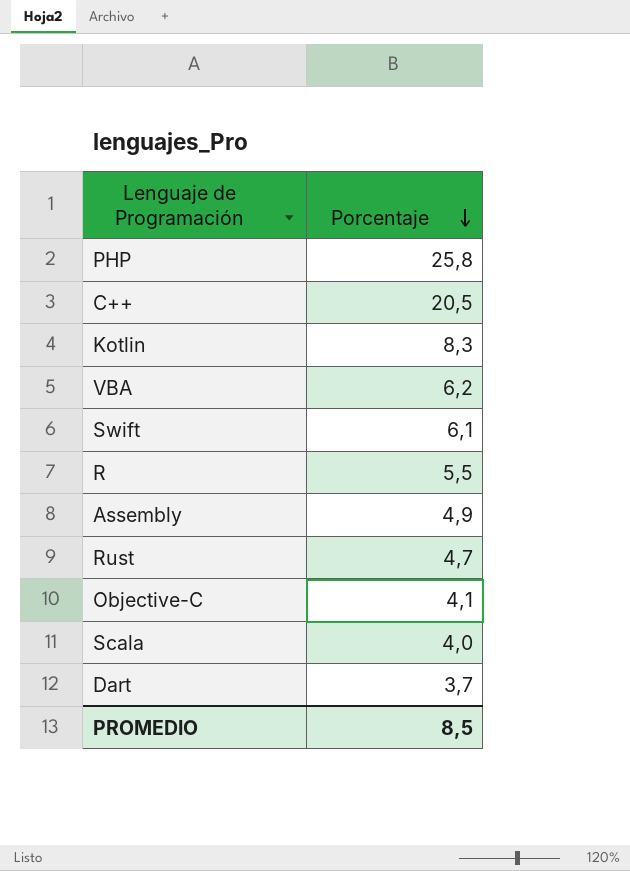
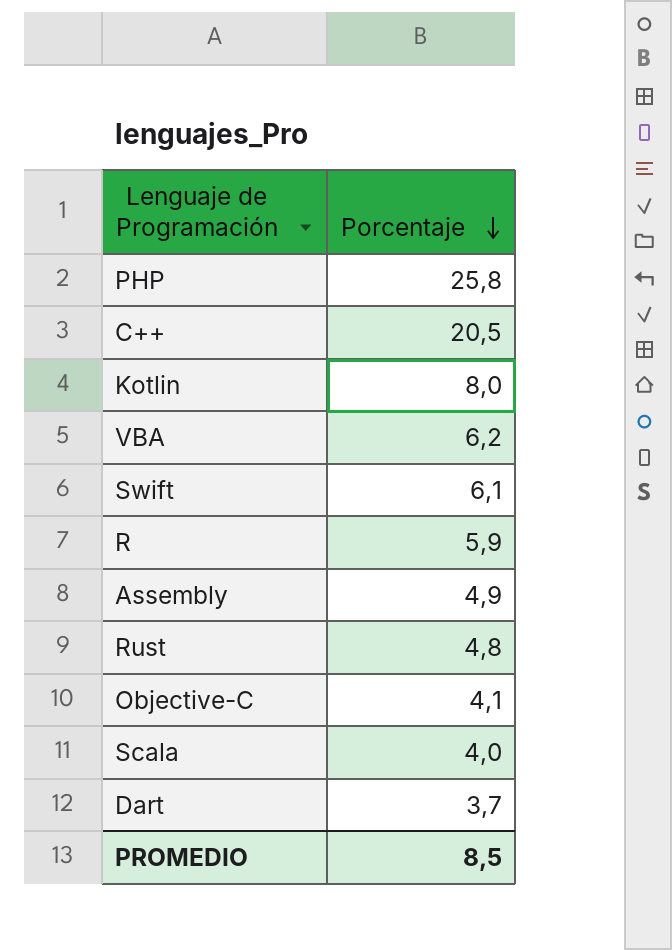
Kotlin | Porcentaje: 8,3 -> 8,0
R | Porcentaje: 5,5 -> 5,9
Rust | Porcentaje: 4,7 -> 4,8

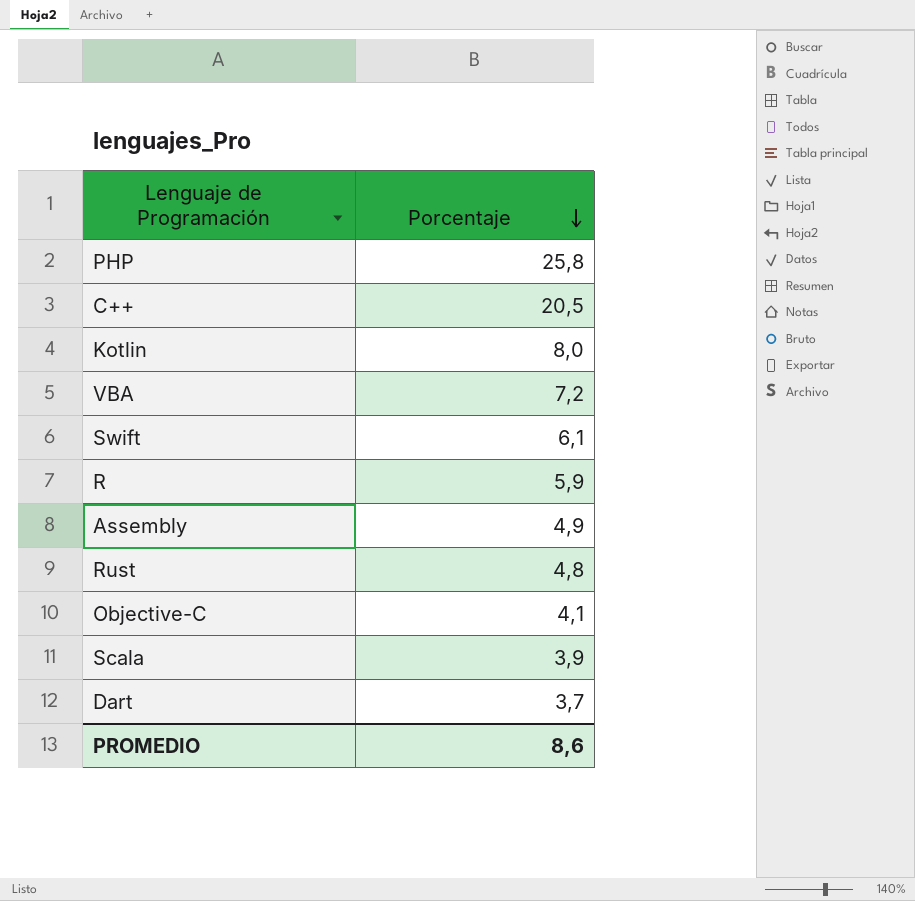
VBA | Porcentaje: 6,2 -> 7,2
Scala | Porcentaje: 4,0 -> 3,9
PROMEDIO | Porcentaje: 8,5 -> 8,6

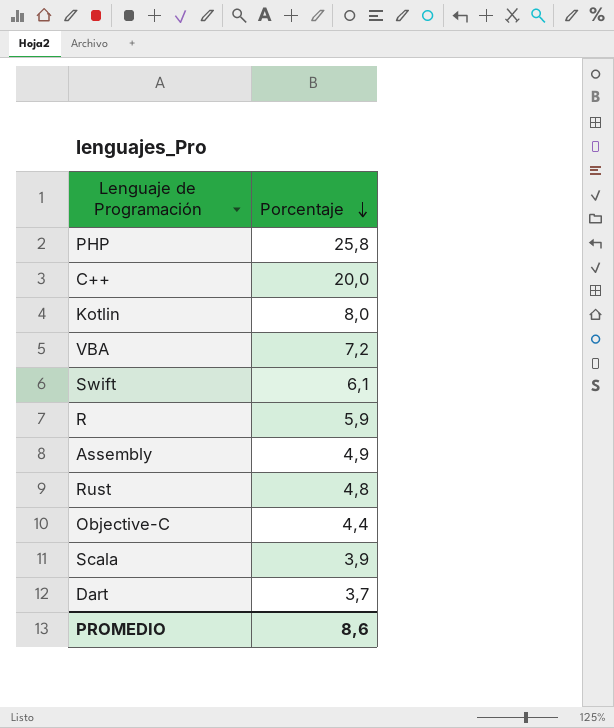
C++ | Porcentaje: 20,5 -> 20,0
Objective-C | Porcentaje: 4,1 -> 4,4

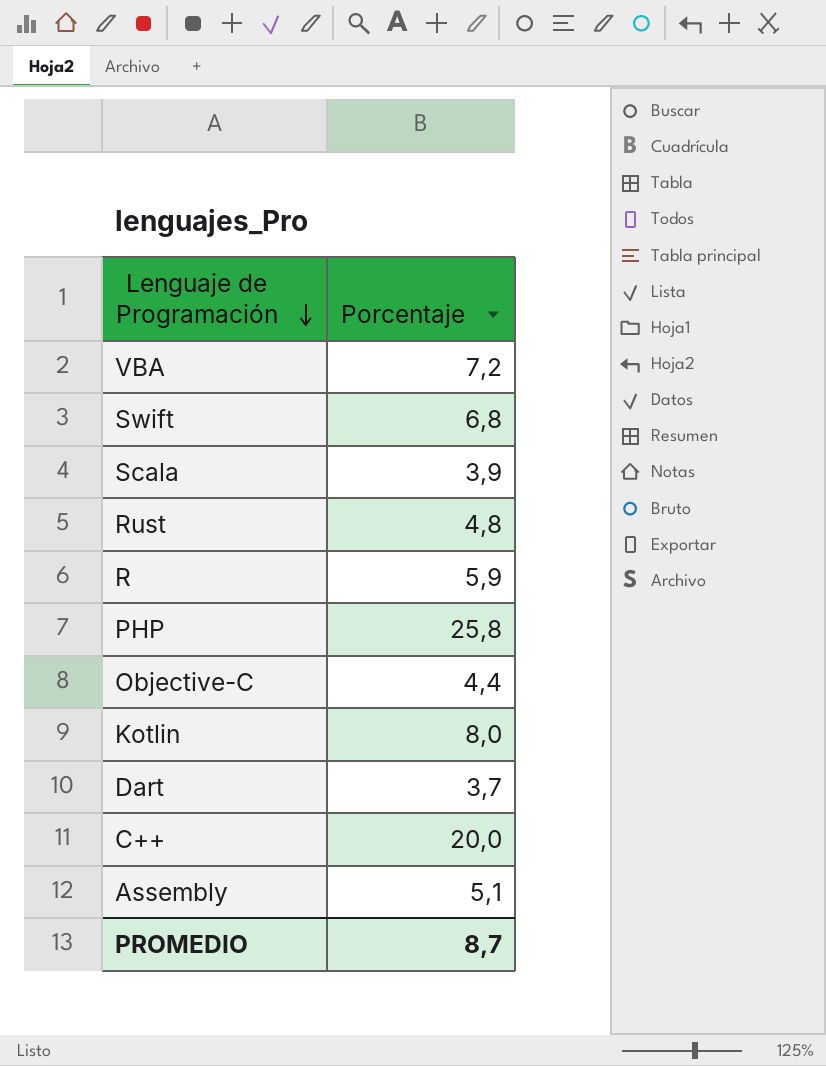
row order: Porcentaje descending -> Lenguaje de Programación descending
Swift | Porcentaje: 6,1 -> 6,8
Assembly | Porcentaje: 4,9 -> 5,1
PROMEDIO | Porcentaje: 8,6 -> 8,7

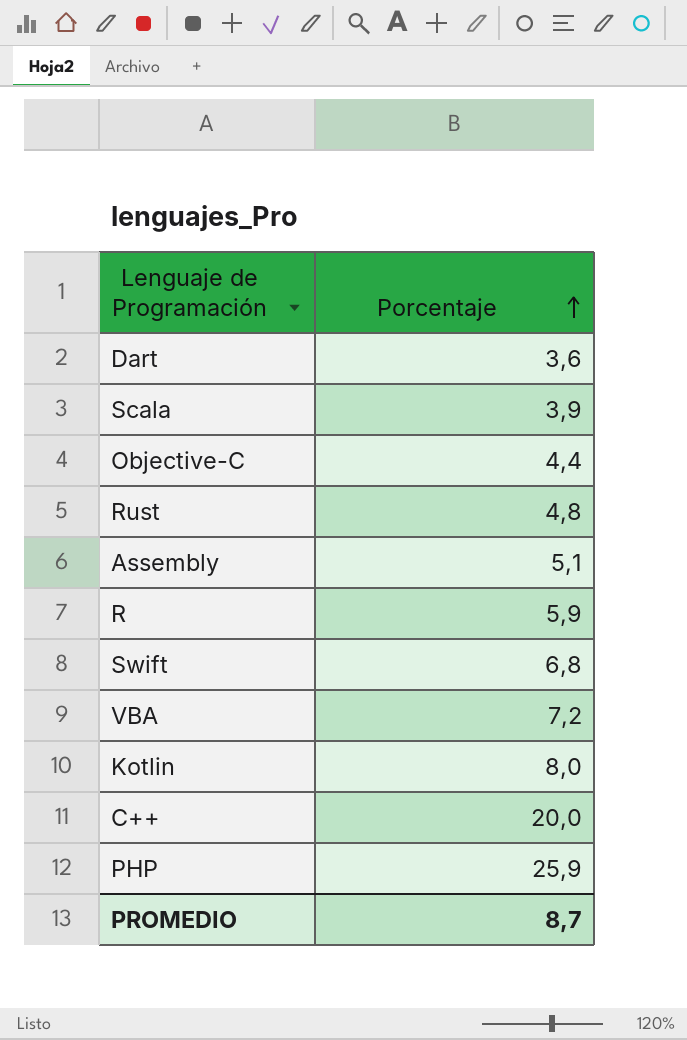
row order: Lenguaje de Programación descending -> Porcentaje ascending
Dart | Porcentaje: 3,7 -> 3,6
PHP | Porcentaje: 25,8 -> 25,9

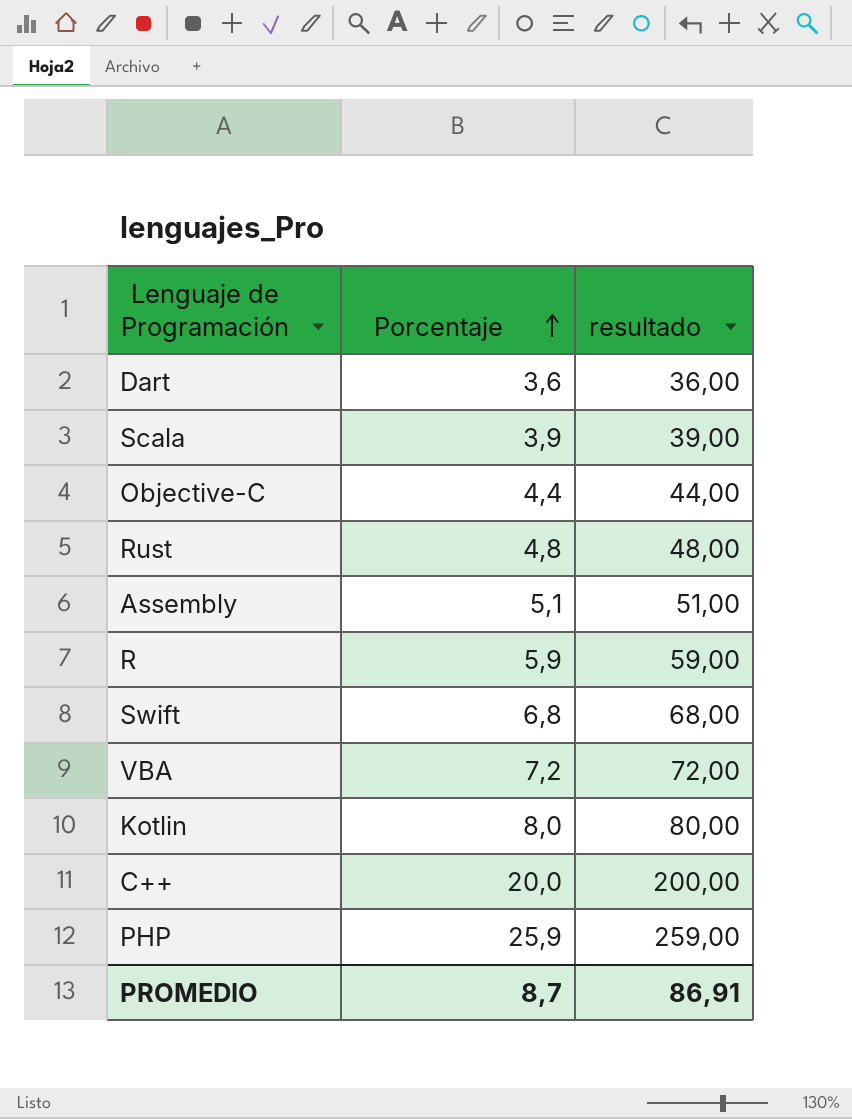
column resultado | formula: none -> [Porcentaje] * 10

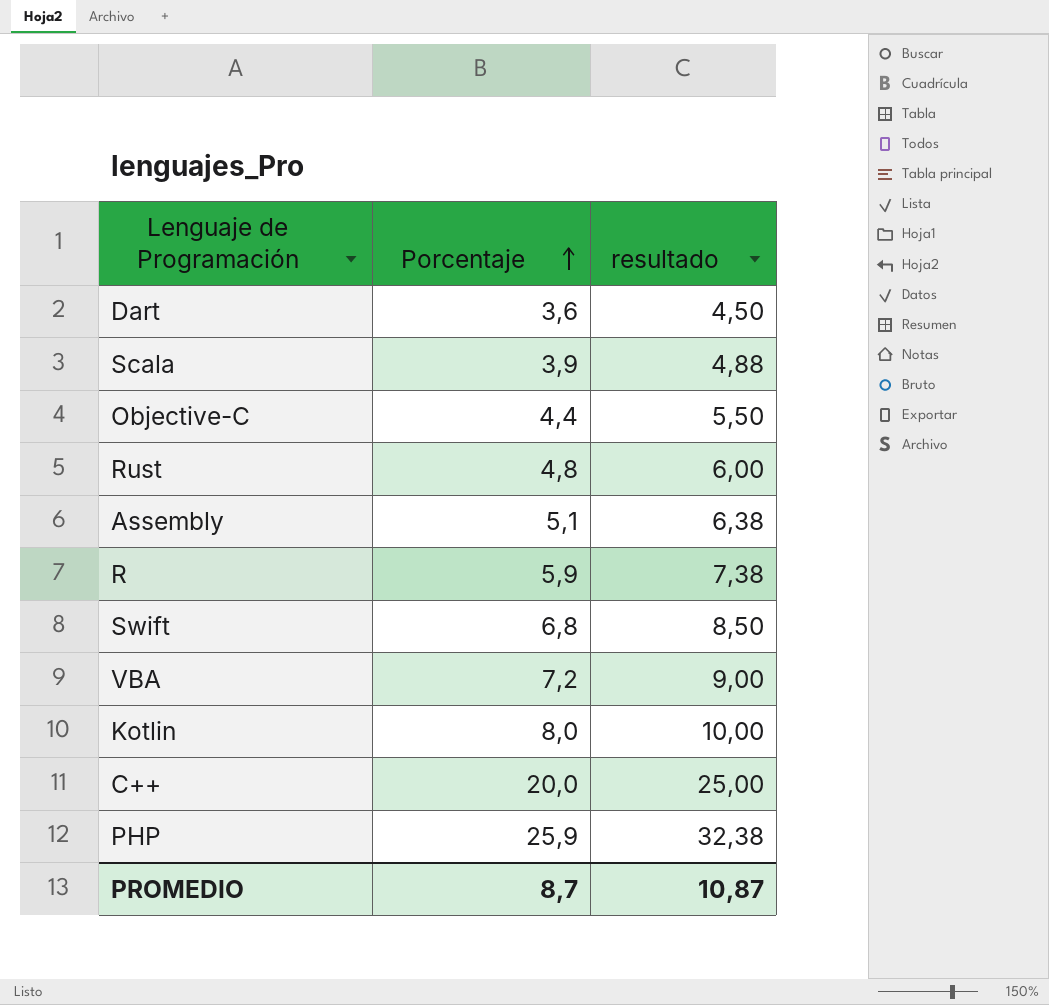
column resultado | formula: [Porcentaje] * 10 -> [Porcentaje] * 1,25
PROMEDIO | resultado: 86,91 -> 10,87

